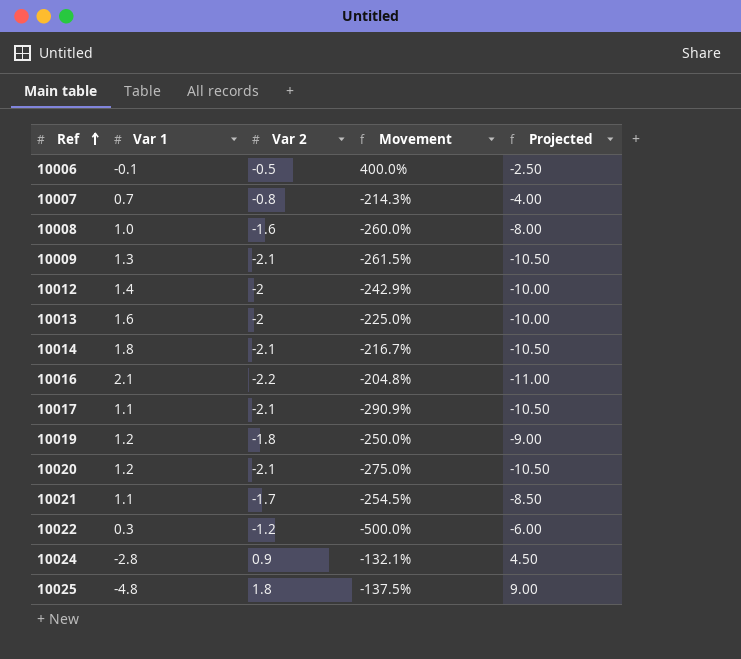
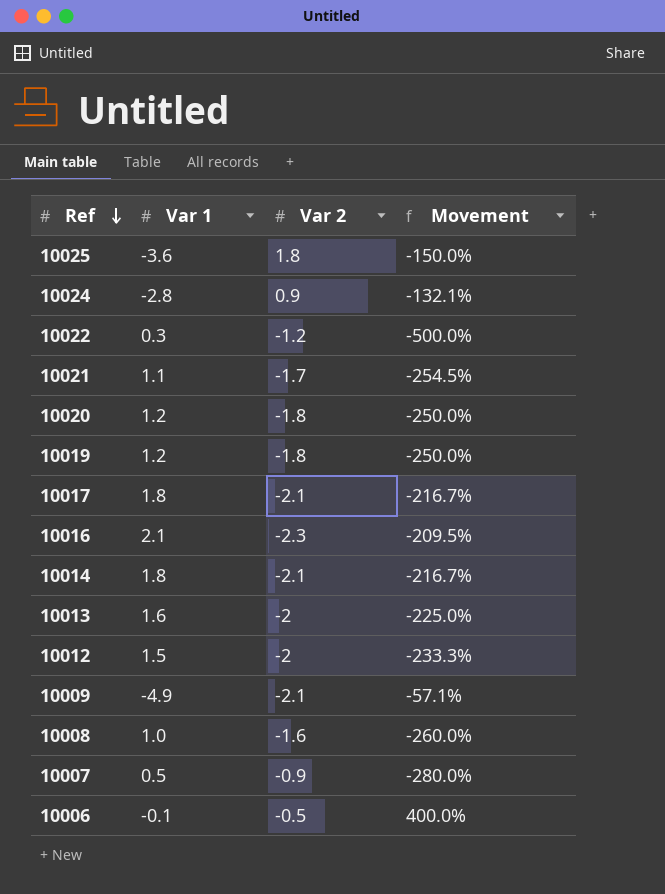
row order: Ref ascending -> Ref descending
column Projected | formula: [Var 2] * 5 -> none
10025 | Var 1: -4.8 -> -3.6
10025 | Movement: -137.5% -> -150.0%
10020 | Var 2: -2.1 -> -1.8
10020 | Movement: -275.0% -> -250.0%
10017 | Var 1: 1.1 -> 1.8
10017 | Movement: -290.9% -> -216.7%
10016 | Var 2: -2.2 -> -2.3
10016 | Movement: -204.8% -> -209.5%
10012 | Var 1: 1.4 -> 1.5
10012 | Movement: -242.9% -> -233.3%
10009 | Var 1: 1.3 -> -4.9
10009 | Movement: -261.5% -> -57.1%
10007 | Var 1: 0.7 -> 0.5
10007 | Var 2: -0.8 -> -0.9
10007 | Movement: -214.3% -> -280.0%

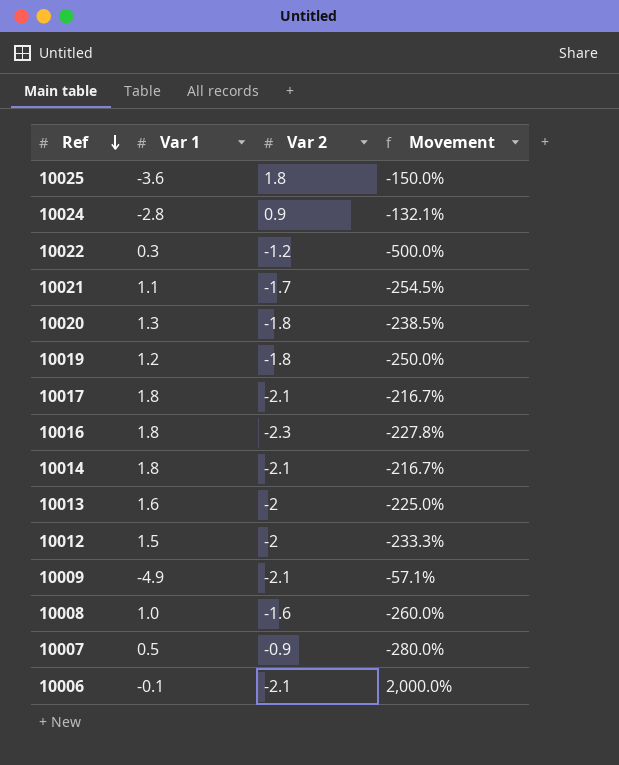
10020 | Var 1: 1.2 -> 1.3
10020 | Movement: -250.0% -> -238.5%
10016 | Var 1: 2.1 -> 1.8
10016 | Movement: -209.5% -> -227.8%
10006 | Var 2: -0.5 -> -2.1
10006 | Movement: 400.0% -> 2,000.0%

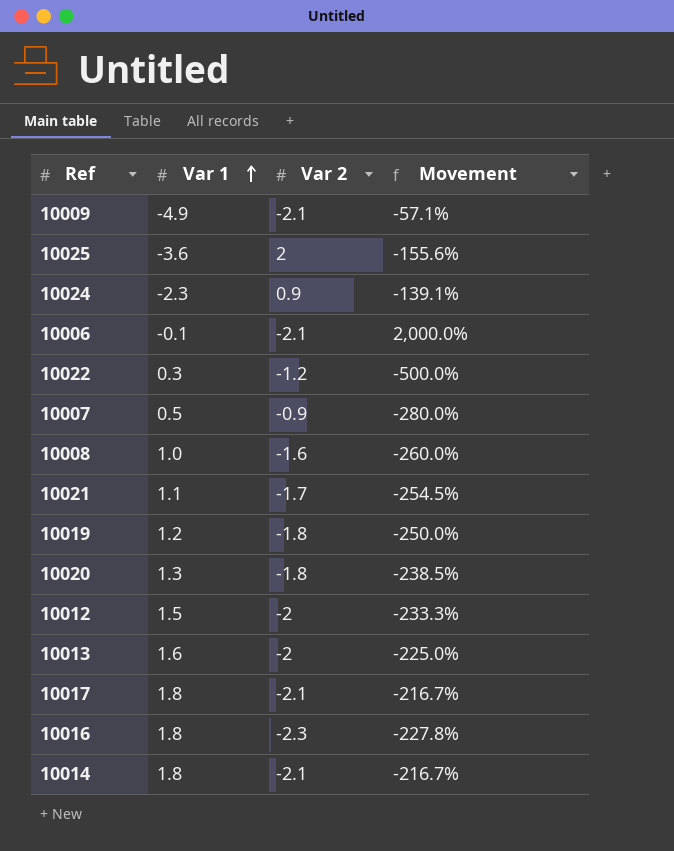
row order: Ref descending -> Var 1 ascending
10025 | Var 2: 1.8 -> 2
10025 | Movement: -150.0% -> -155.6%
10024 | Var 1: -2.8 -> -2.3
10024 | Movement: -132.1% -> -139.1%

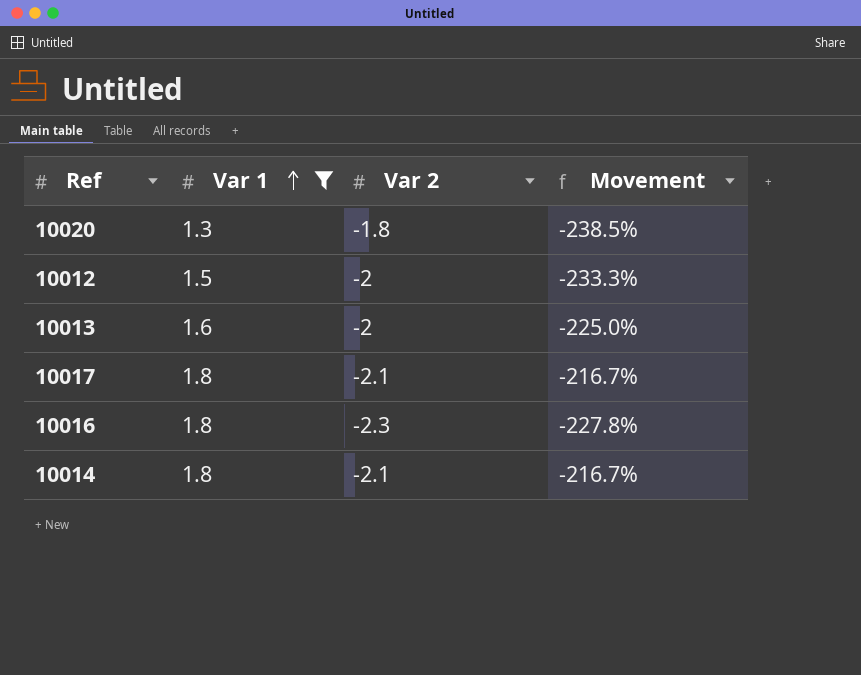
filter: none -> Var 1 >= 1.3

